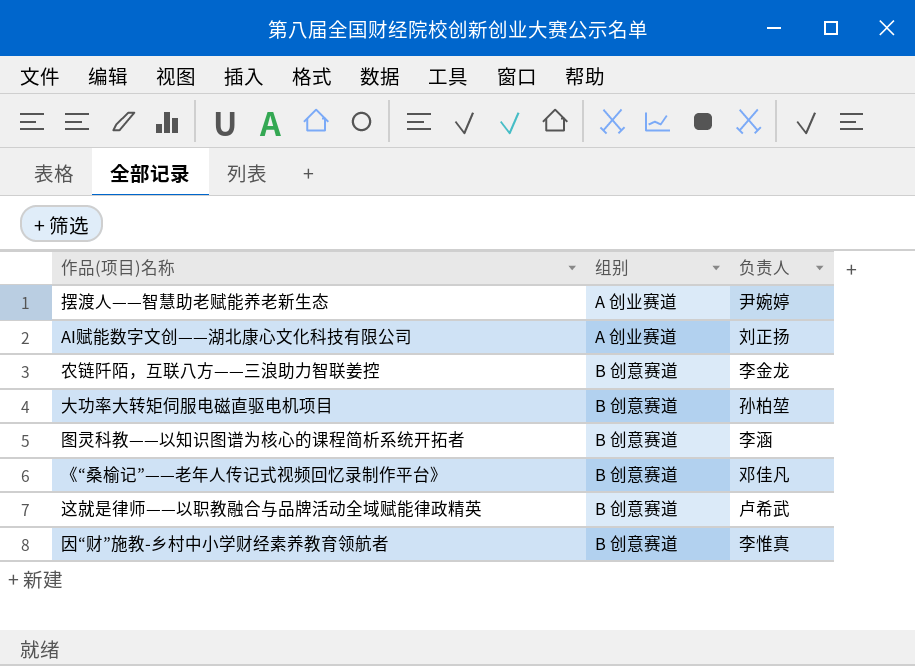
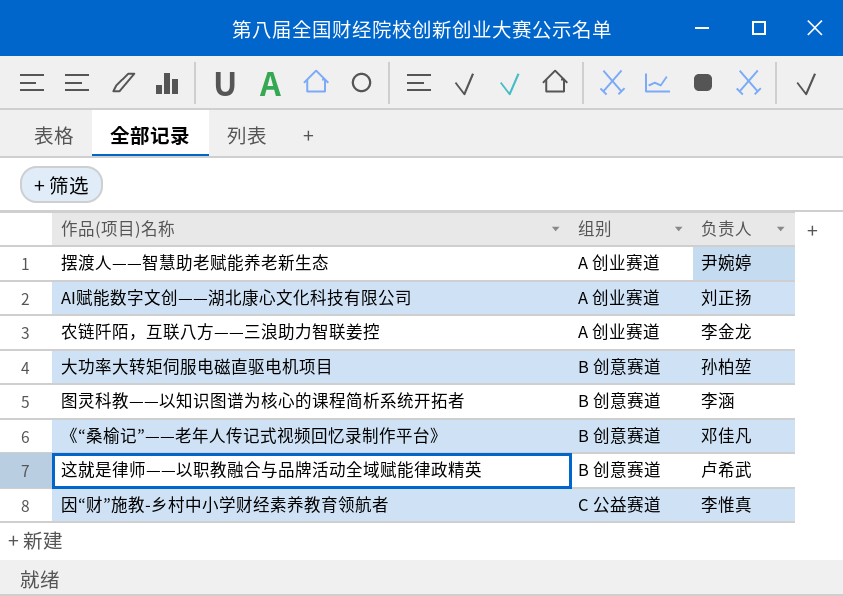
农链阡陌，互联八方——三浪助力智联姜控 | 组别: B 创意赛道 -> A 创业赛道
因“财”施教-乡村中小学财经素养教育领航者 | 组别: B 创意赛道 -> C 公益赛道

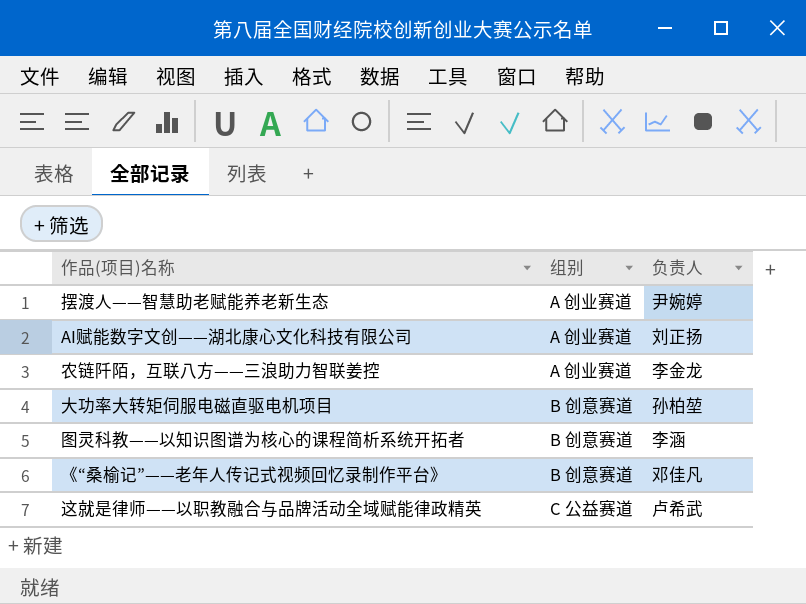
row 因“财”施教-乡村中小学财经素养教育领航者: C 公益赛道 | 李惟真 -> none
这就是律师——以职教融合与品牌活动全域赋能律政精英 | 组别: B 创意赛道 -> C 公益赛道

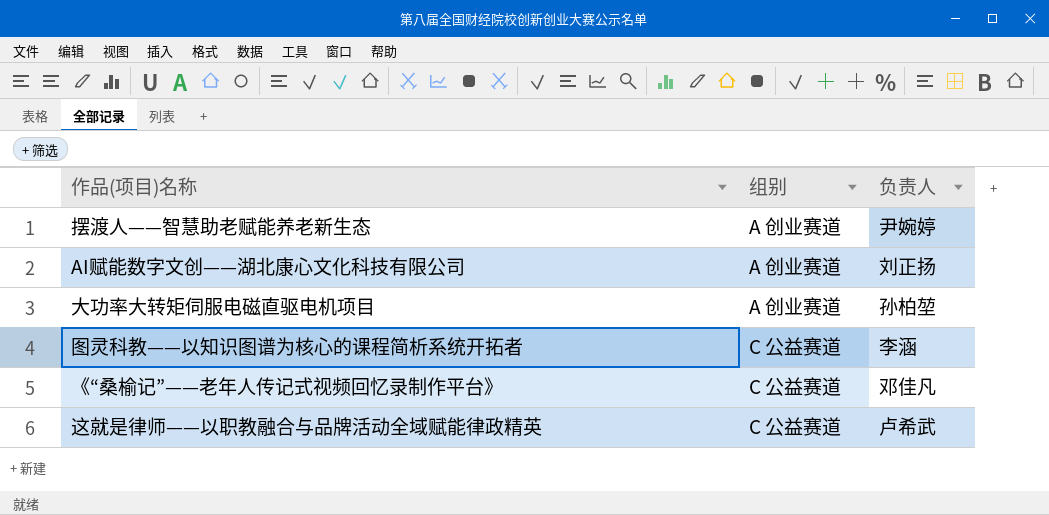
row 农链阡陌，互联八方——三浪助力智联姜控: A 创业赛道 | 李金龙 -> none
大功率大转矩伺服电磁直驱电机项目 | 组别: B 创意赛道 -> A 创业赛道
图灵科教——以知识图谱为核心的课程简析系统开拓者 | 组别: B 创意赛道 -> C 公益赛道
《“桑榆记”——老年人传记式视频回忆录制作平台》 | 组别: B 创意赛道 -> C 公益赛道

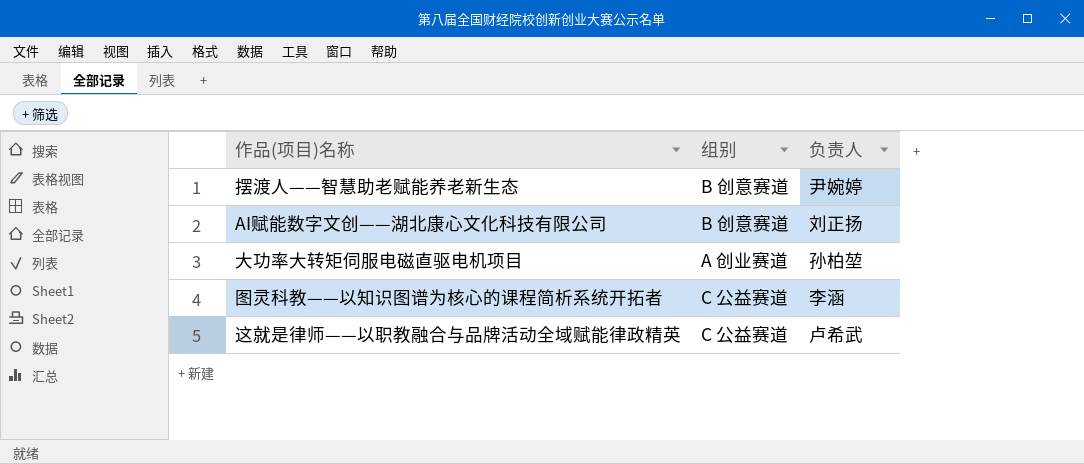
row 《“桑榆记”——老年人传记式视频回忆录制作平台》: C 公益赛道 | 邓佳凡 -> none
摆渡人——智慧助老赋能养老新生态 | 组别: A 创业赛道 -> B 创意赛道
AI赋能数字文创——湖北康心文化科技有限公司 | 组别: A 创业赛道 -> B 创意赛道

